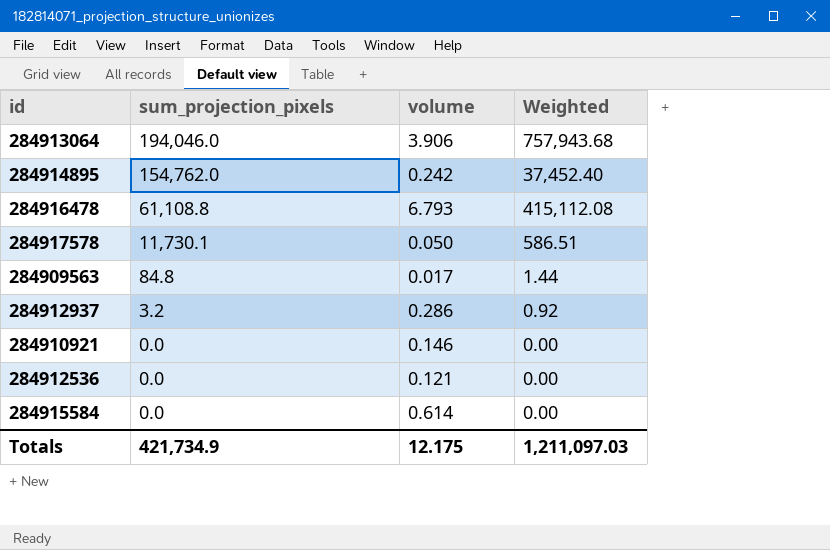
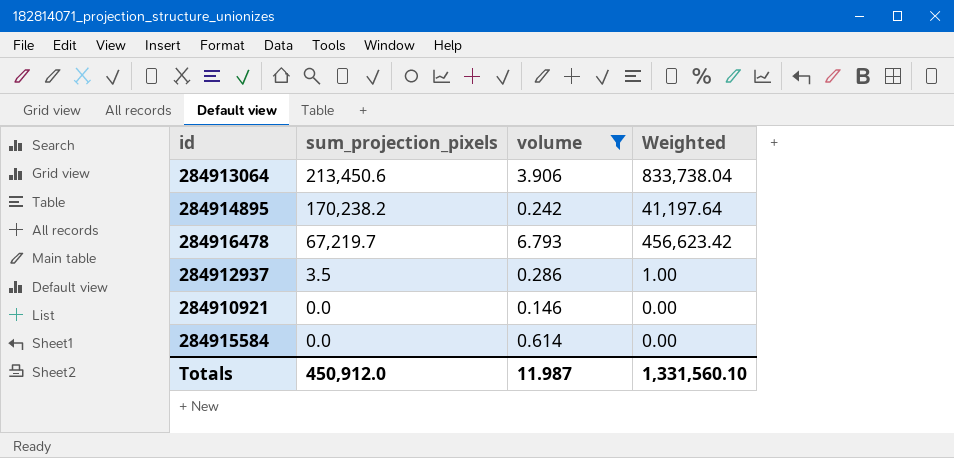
filter: none -> volume >= 0.146
284913064 | sum_projection_pixels: 194,046.0 -> 213,450.6
284913064 | Weighted: 757,943.68 -> 833,738.04
284914895 | sum_projection_pixels: 154,762.0 -> 170,238.2
284914895 | Weighted: 37,452.40 -> 41,197.64
284916478 | sum_projection_pixels: 61,108.8 -> 67,219.7
284916478 | Weighted: 415,112.08 -> 456,623.42
284912937 | sum_projection_pixels: 3.2 -> 3.5
284912937 | Weighted: 0.92 -> 1.00
Totals | sum_projection_pixels: 421,734.9 -> 450,912.0
Totals | volume: 12.175 -> 11.987
Totals | Weighted: 1,211,097.03 -> 1,331,560.10

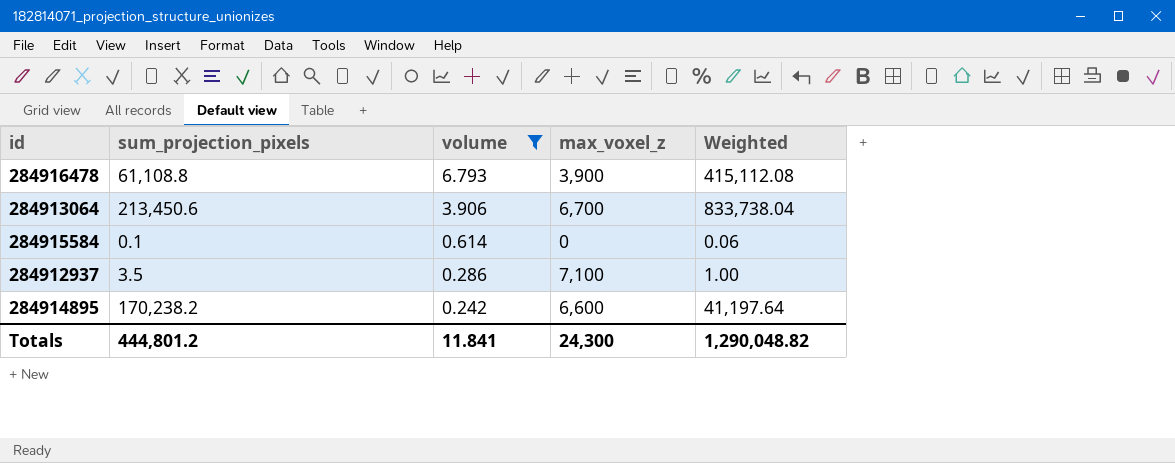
row order: sum_projection_pixels descending -> volume descending
column max_voxel_z | position: none -> 4
row 284910921: 0.0 | 0.146 | 0.00 -> none
284916478 | sum_projection_pixels: 67,219.7 -> 61,108.8
284916478 | Weighted: 456,623.42 -> 415,112.08
284915584 | sum_projection_pixels: 0.0 -> 0.1
284915584 | Weighted: 0.00 -> 0.06
Totals | sum_projection_pixels: 450,912.0 -> 444,801.2
Totals | volume: 11.987 -> 11.841
Totals | Weighted: 1,331,560.10 -> 1,290,048.82

